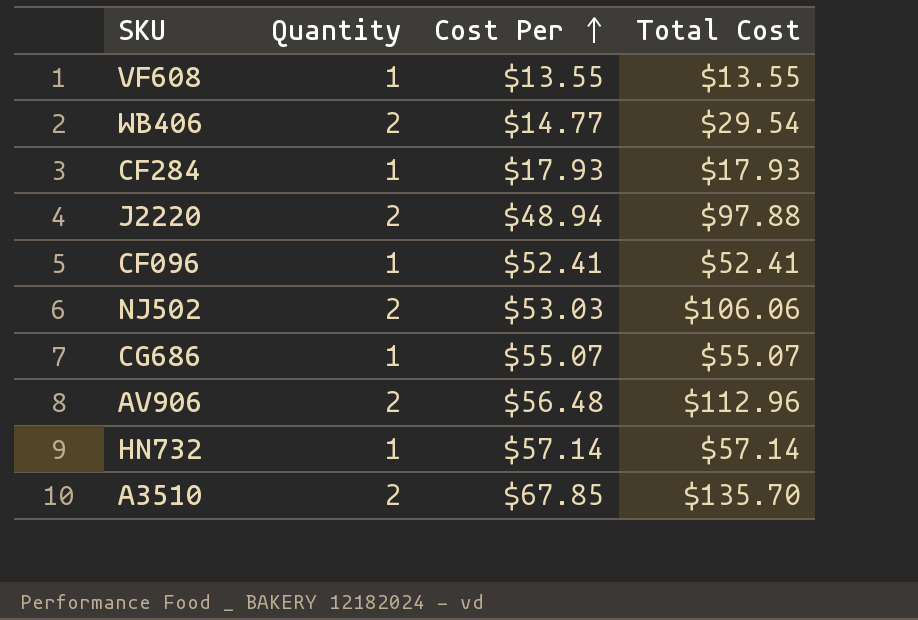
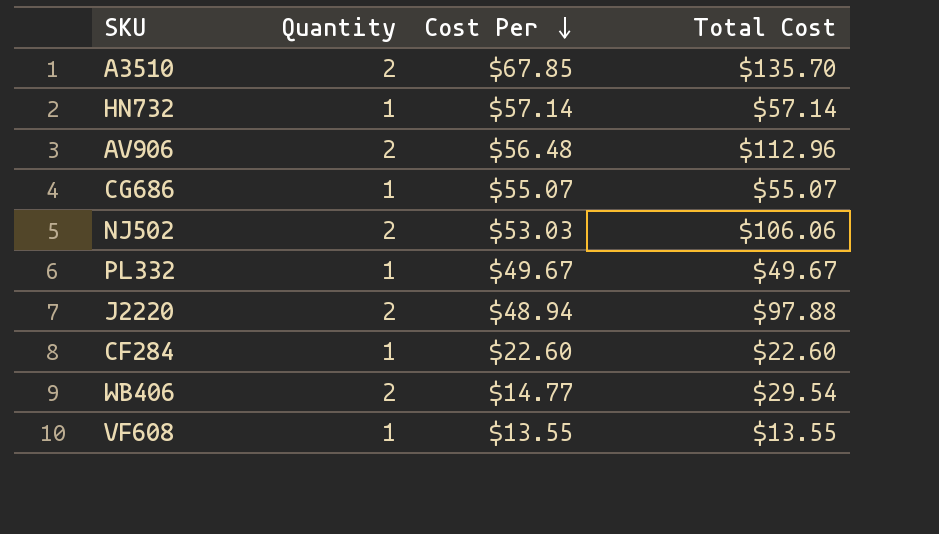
row order: Cost Per ascending -> Cost Per descending
row CF096: 1 | $52.41 | $52.41 -> none
row PL332: none -> 1 | $49.67 | $49.67
CF284 | Cost Per: $17.93 -> $22.60
CF284 | Total Cost: $17.93 -> $22.60

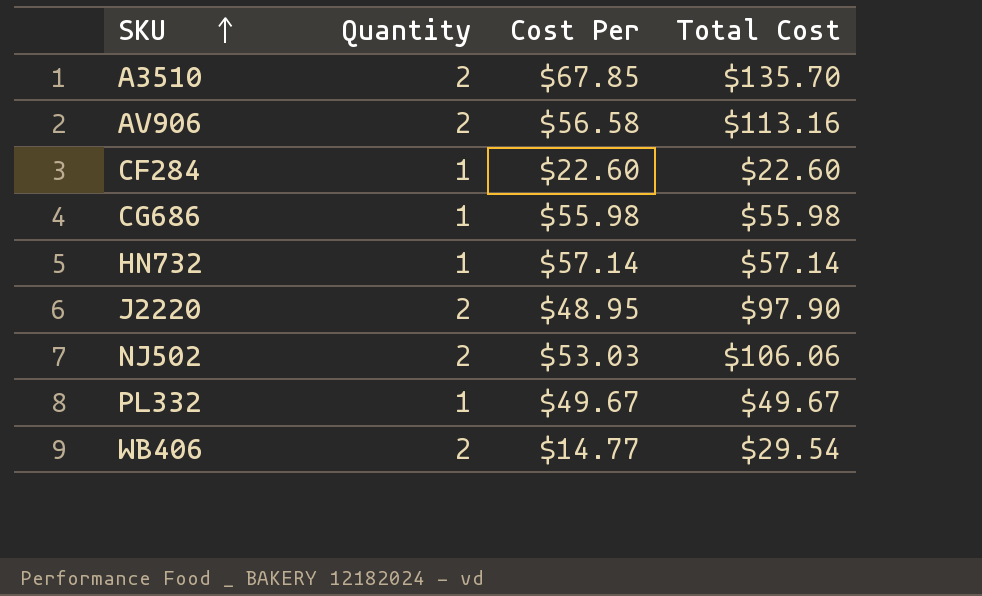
row order: Cost Per descending -> SKU ascending
row VF608: 1 | $13.55 | $13.55 -> none
AV906 | Cost Per: $56.48 -> $56.58
AV906 | Total Cost: $112.96 -> $113.16
CG686 | Cost Per: $55.07 -> $55.98
CG686 | Total Cost: $55.07 -> $55.98
J2220 | Cost Per: $48.94 -> $48.95
J2220 | Total Cost: $97.88 -> $97.90

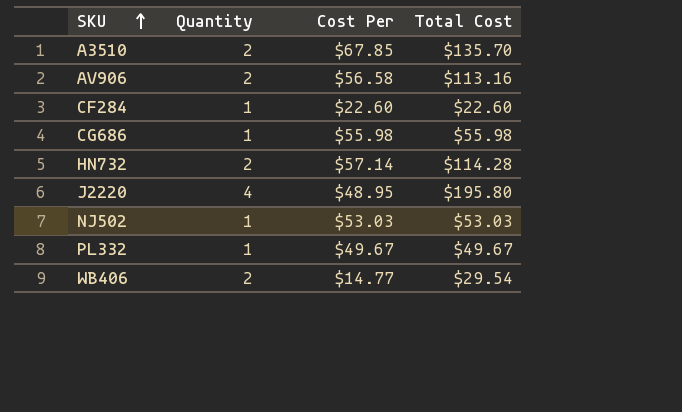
HN732 | Quantity: 1 -> 2
HN732 | Total Cost: $57.14 -> $114.28
J2220 | Quantity: 2 -> 4
J2220 | Total Cost: $97.90 -> $195.80
NJ502 | Quantity: 2 -> 1
NJ502 | Total Cost: $106.06 -> $53.03

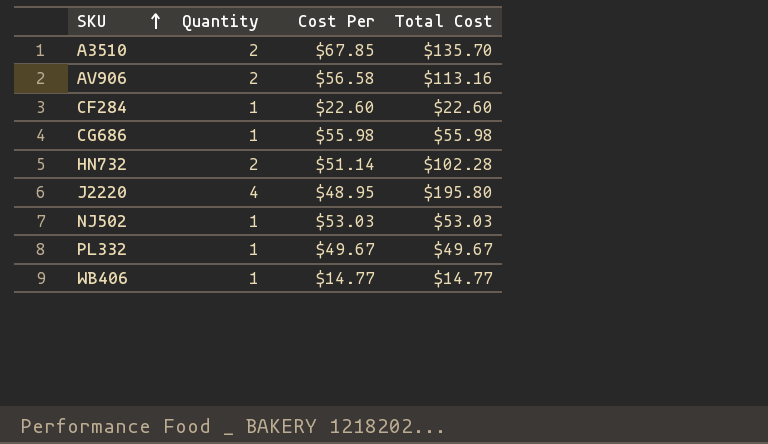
HN732 | Cost Per: $57.14 -> $51.14
HN732 | Total Cost: $114.28 -> $102.28
WB406 | Quantity: 2 -> 1
WB406 | Total Cost: $29.54 -> $14.77

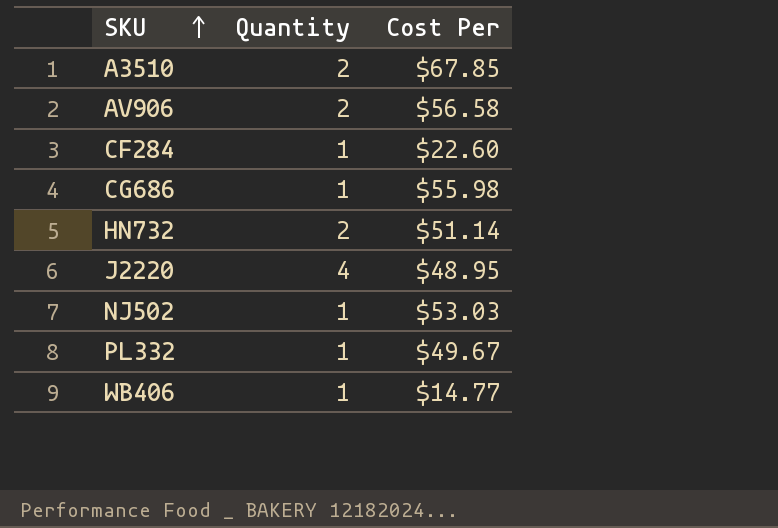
column Total Cost | formula: [Quantity] * [Cost Per] -> none

